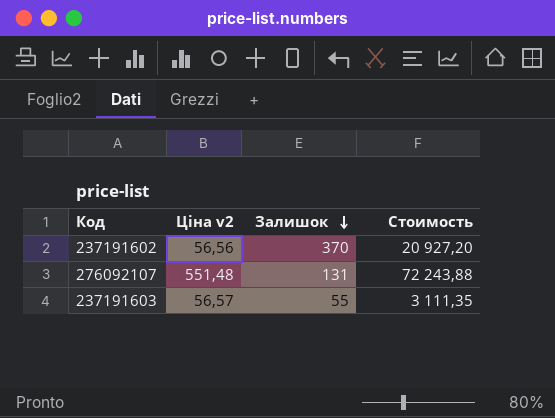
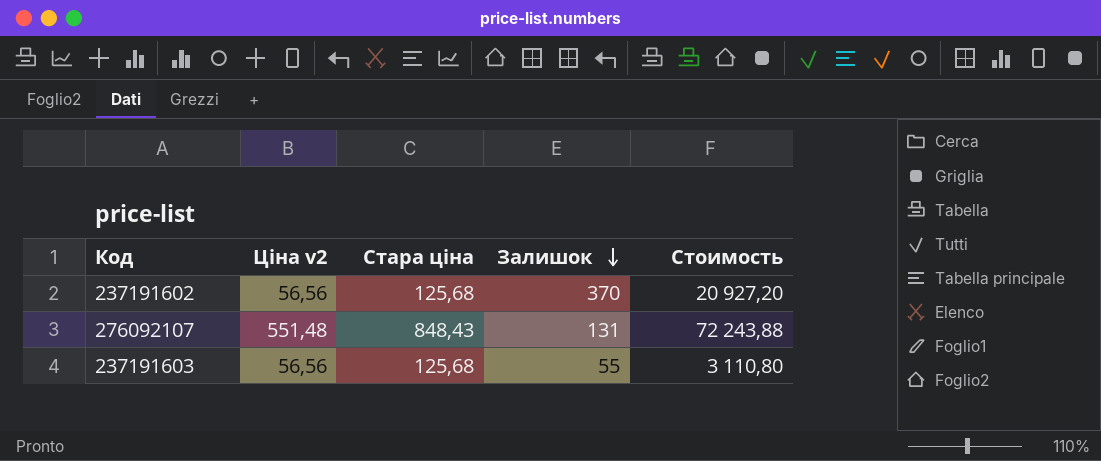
column Стара ціна | position: none -> 3
237191603 | Ціна v2: 56,57 -> 56,56
237191603 | Стоимость: 3 111,35 -> 3 110,80

